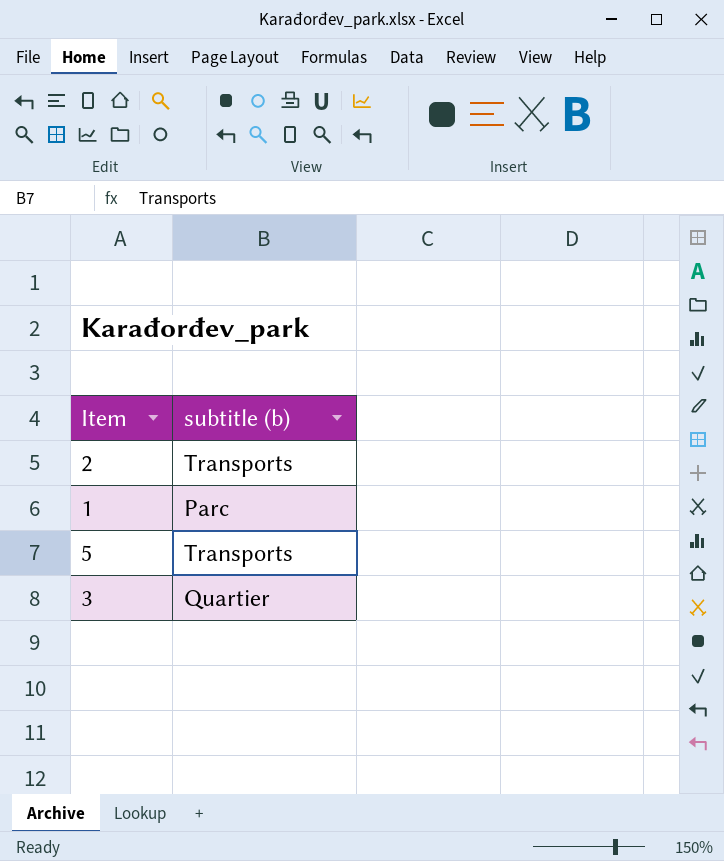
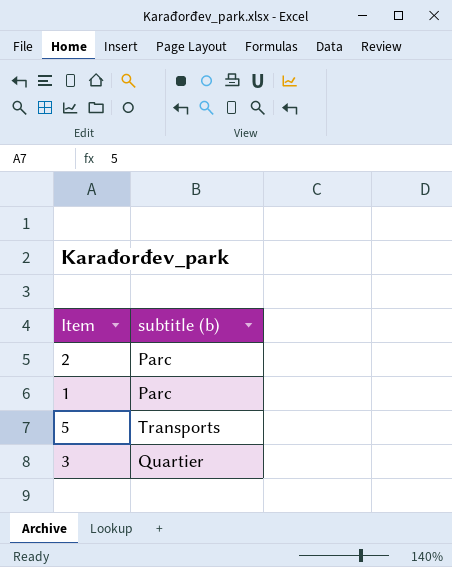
2 | subtitle (b): Transports -> Parc

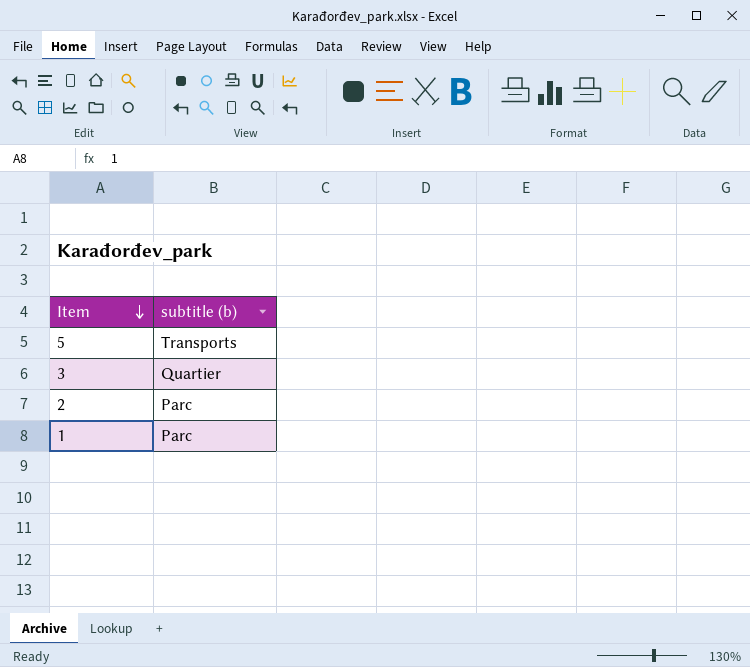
row order: none -> Item descending

